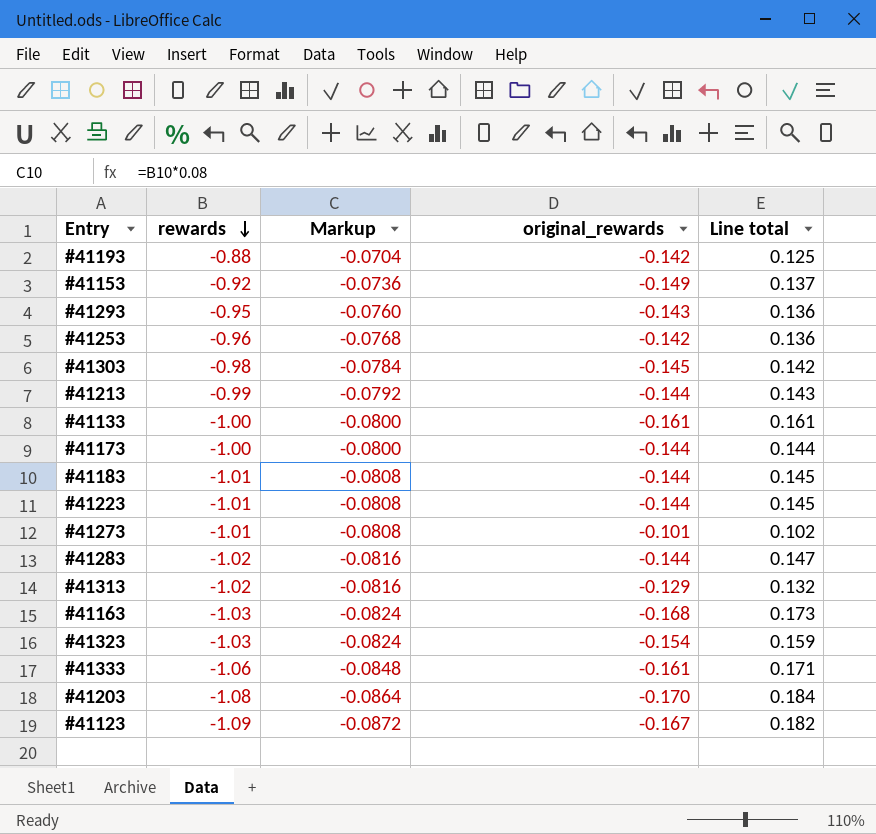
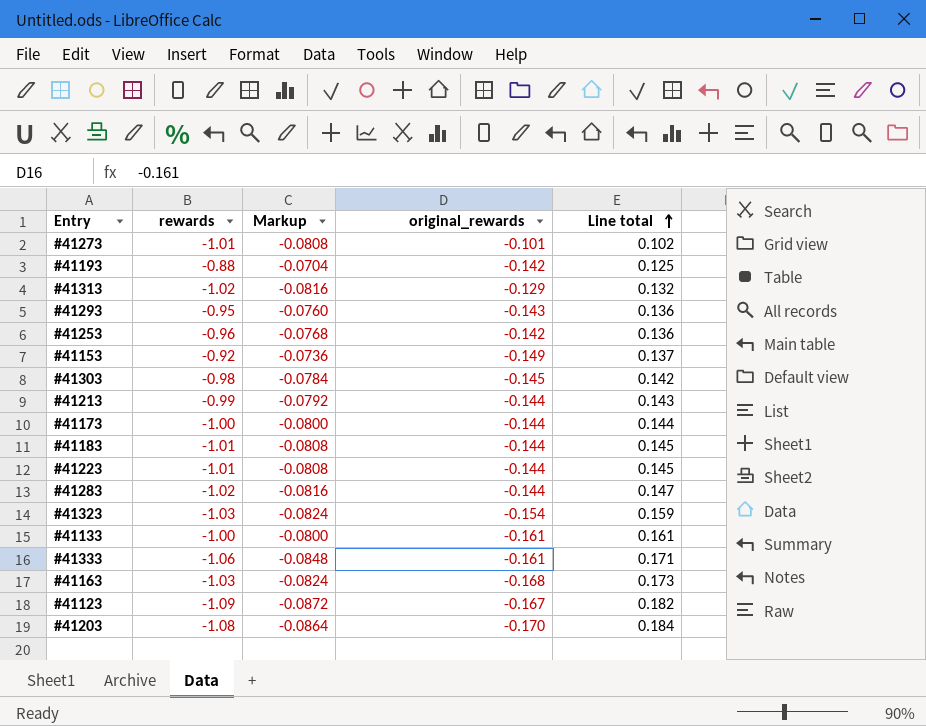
row order: rewards descending -> Line total ascending

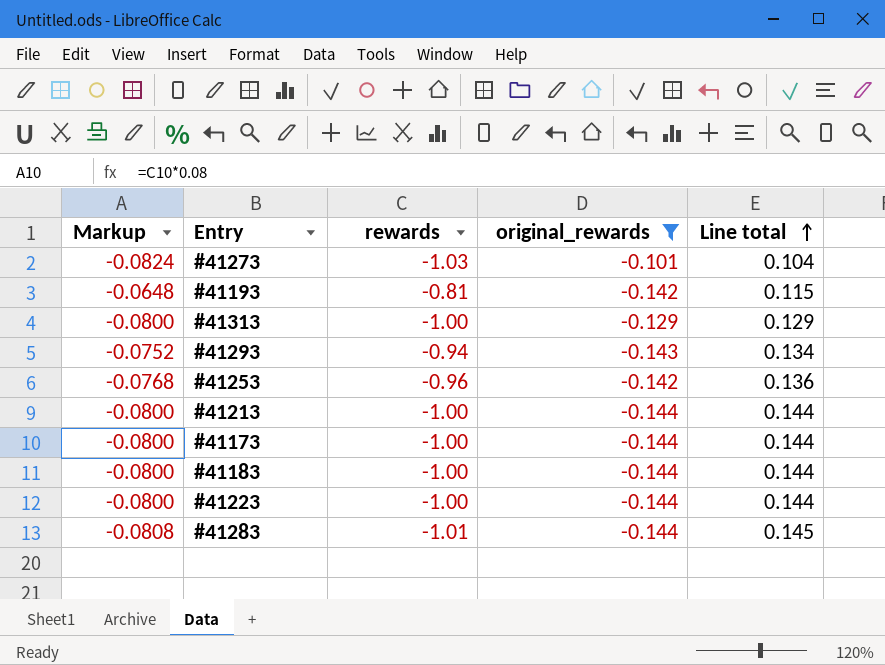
filter: none -> original_rewards >= -0.144
column Markup | position: 3 -> 1
#41273 | Markup: -0.0808 -> -0.0824
#41273 | rewards: -1.01 -> -1.03
#41273 | Line total: 0.102 -> 0.104
#41193 | Markup: -0.0704 -> -0.0648
#41193 | rewards: -0.88 -> -0.81
#41193 | Line total: 0.125 -> 0.115
#41313 | Markup: -0.0816 -> -0.0800
#41313 | rewards: -1.02 -> -1.00
#41313 | Line total: 0.132 -> 0.129
#41293 | Markup: -0.0760 -> -0.0752
#41293 | rewards: -0.95 -> -0.94
#41293 | Line total: 0.136 -> 0.134
#41213 | Markup: -0.0792 -> -0.0800
#41213 | rewards: -0.99 -> -1.00
#41213 | Line total: 0.143 -> 0.144
#41183 | Markup: -0.0808 -> -0.0800
#41183 | rewards: -1.01 -> -1.00
#41183 | Line total: 0.145 -> 0.144
#41223 | Markup: -0.0808 -> -0.0800
#41223 | rewards: -1.01 -> -1.00
#41223 | Line total: 0.145 -> 0.144
#41283 | Markup: -0.0816 -> -0.0808
#41283 | rewards: -1.02 -> -1.01
#41283 | Line total: 0.147 -> 0.145

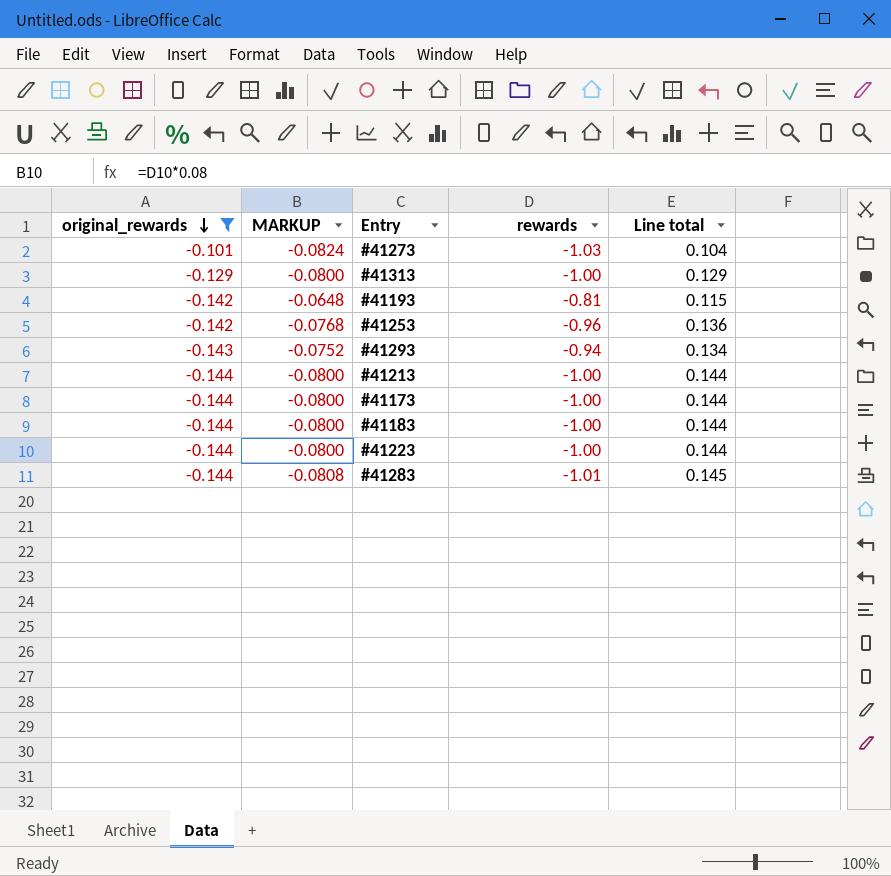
row order: Line total ascending -> original_rewards descending
column original_rewards | position: 4 -> 1
column name: Markup -> MARKUP

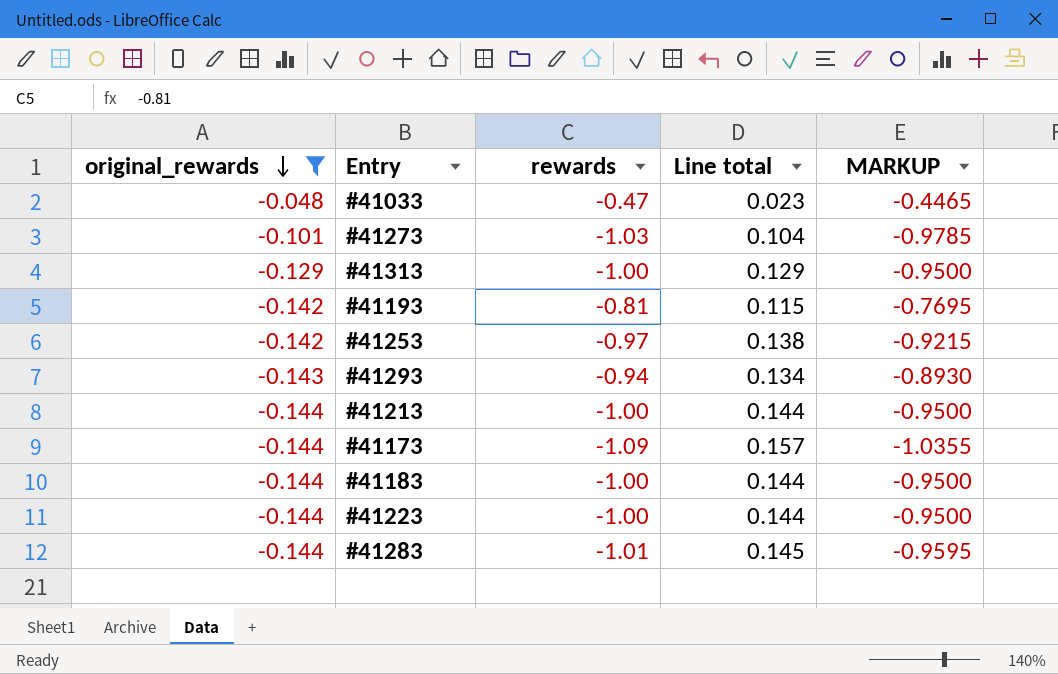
column MARKUP | formula: [rewards] * 0.08 -> [rewards] * 0.95
column MARKUP | position: 2 -> 5
row #41033: none -> -0.048 | -0.47 | 0.023 | -0.4465
#41253 | rewards: -0.96 -> -0.97
#41253 | Line total: 0.136 -> 0.138
#41173 | rewards: -1.00 -> -1.09
#41173 | Line total: 0.144 -> 0.157

